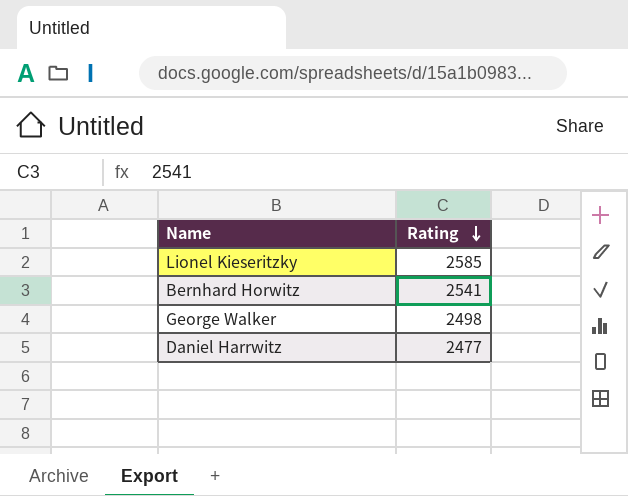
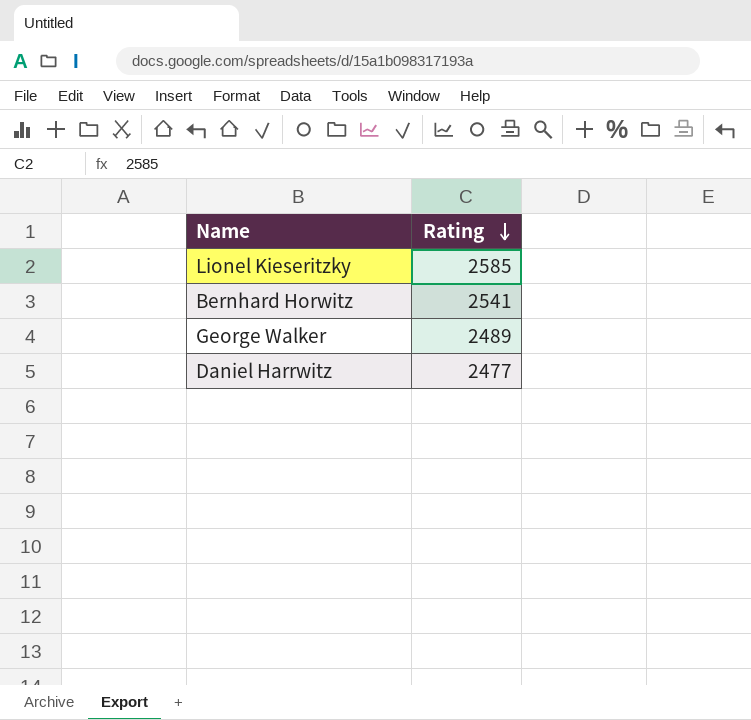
George Walker | Rating: 2498 -> 2489

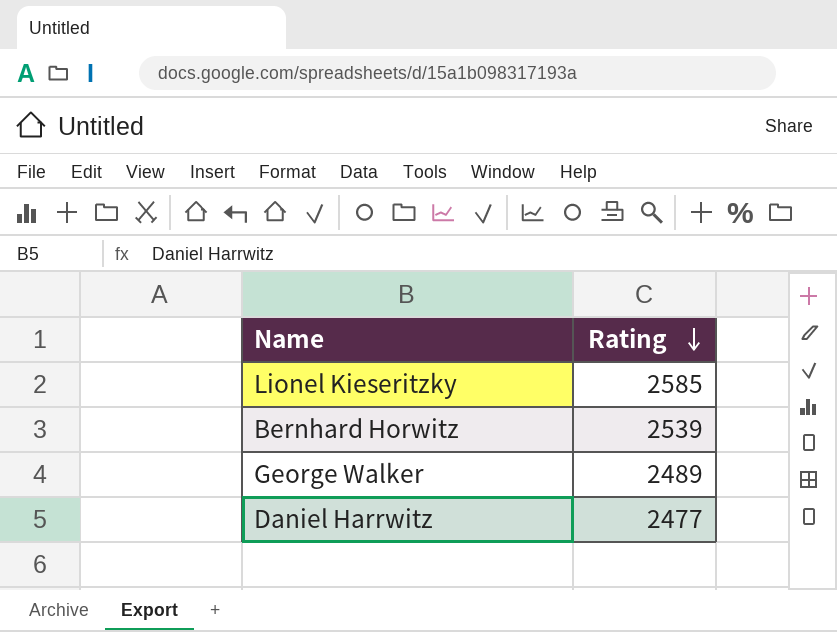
Bernhard Horwitz | Rating: 2541 -> 2539

